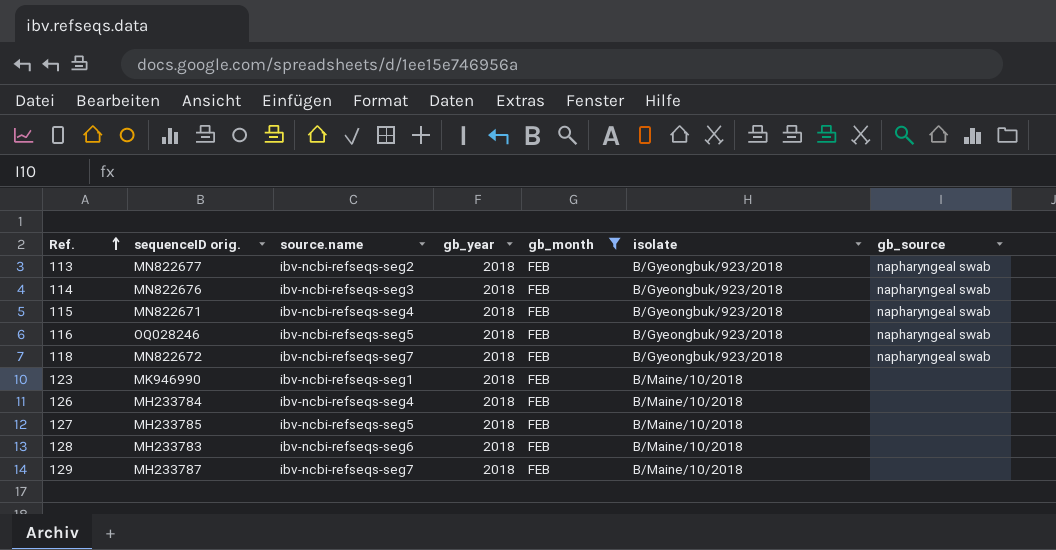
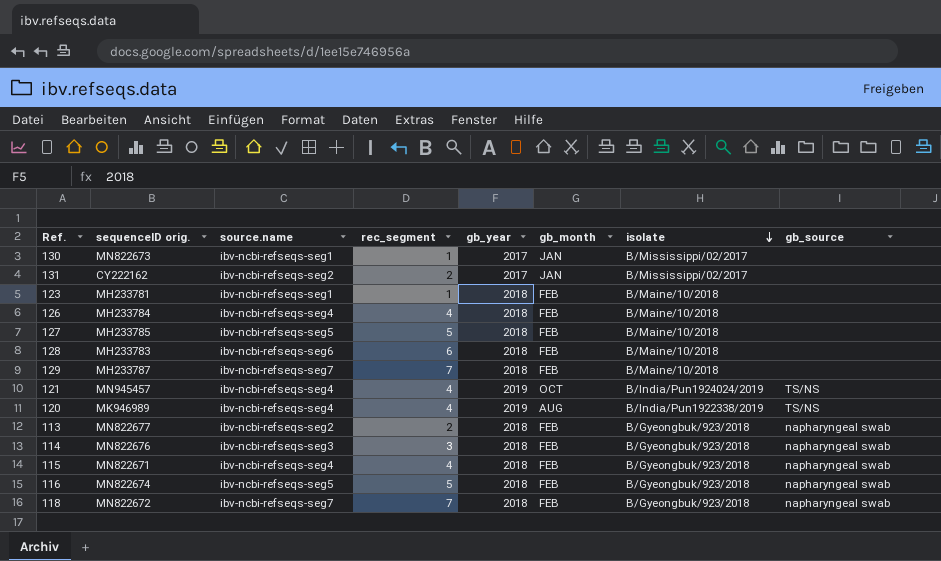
filter: gb_month = FEB -> none
row order: Ref. ascending -> isolate descending
column rec_segment | position: none -> 4
123 | sequenceID orig.: MK946990 -> MH233781
116 | sequenceID orig.: OQ028246 -> MN822674

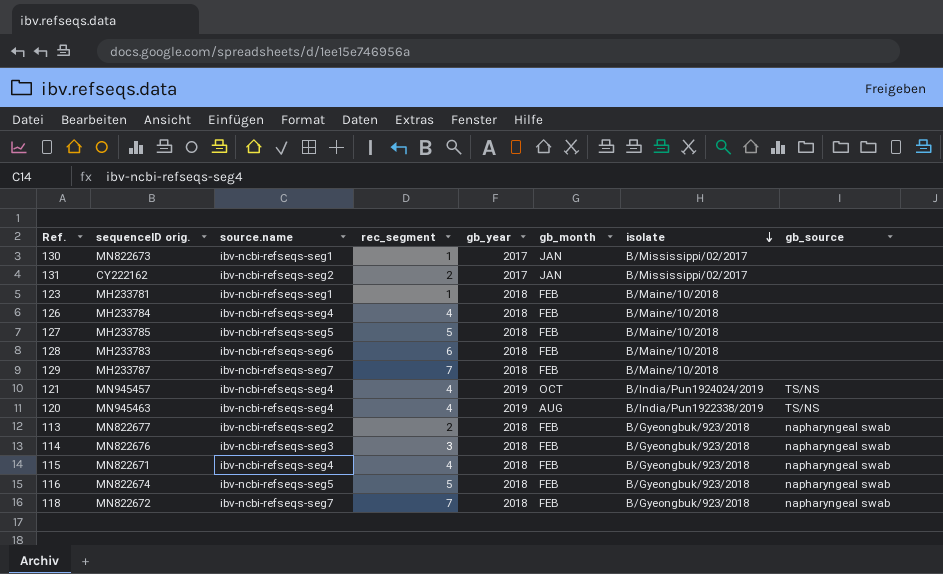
120 | sequenceID orig.: MK946989 -> MN945463

